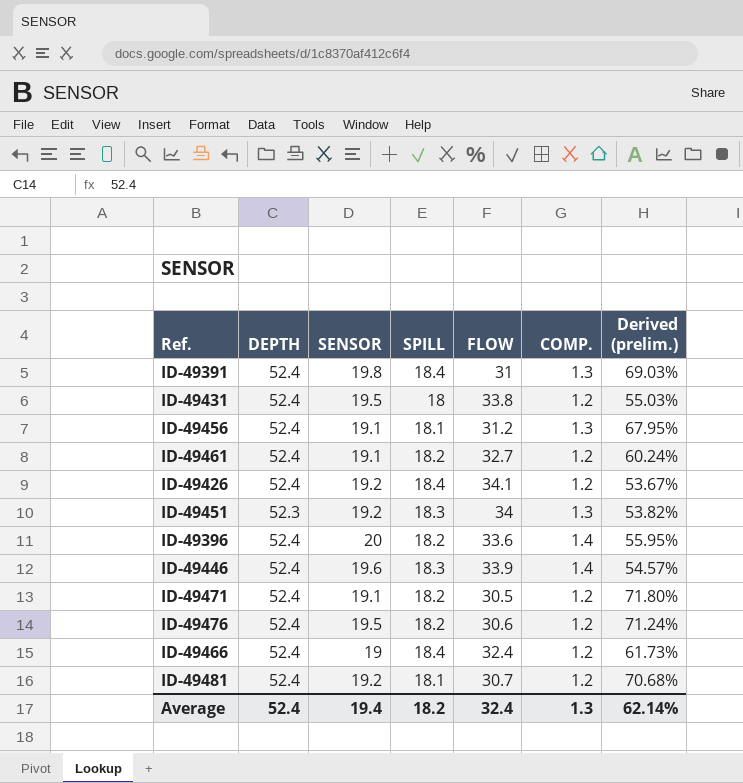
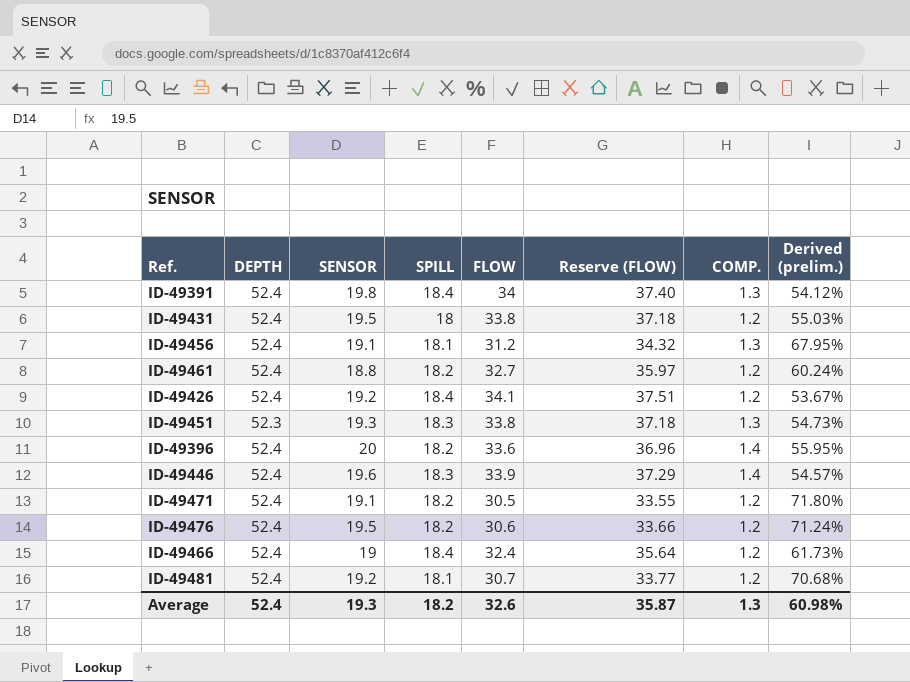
column Reserve (FLOW) | formula: none -> [FLOW] * 1.1
ID-49391 | FLOW: 31 -> 34
ID-49391 | Derived (prelim.): 69.03% -> 54.12%
ID-49461 | SENSOR: 19.1 -> 18.8
ID-49451 | SENSOR: 19.2 -> 19.3
ID-49451 | FLOW: 34 -> 33.8
ID-49451 | Derived (prelim.): 53.82% -> 54.73%
Average | SENSOR: 19.4 -> 19.3
Average | FLOW: 32.4 -> 32.6
Average | Derived (prelim.): 62.14% -> 60.98%

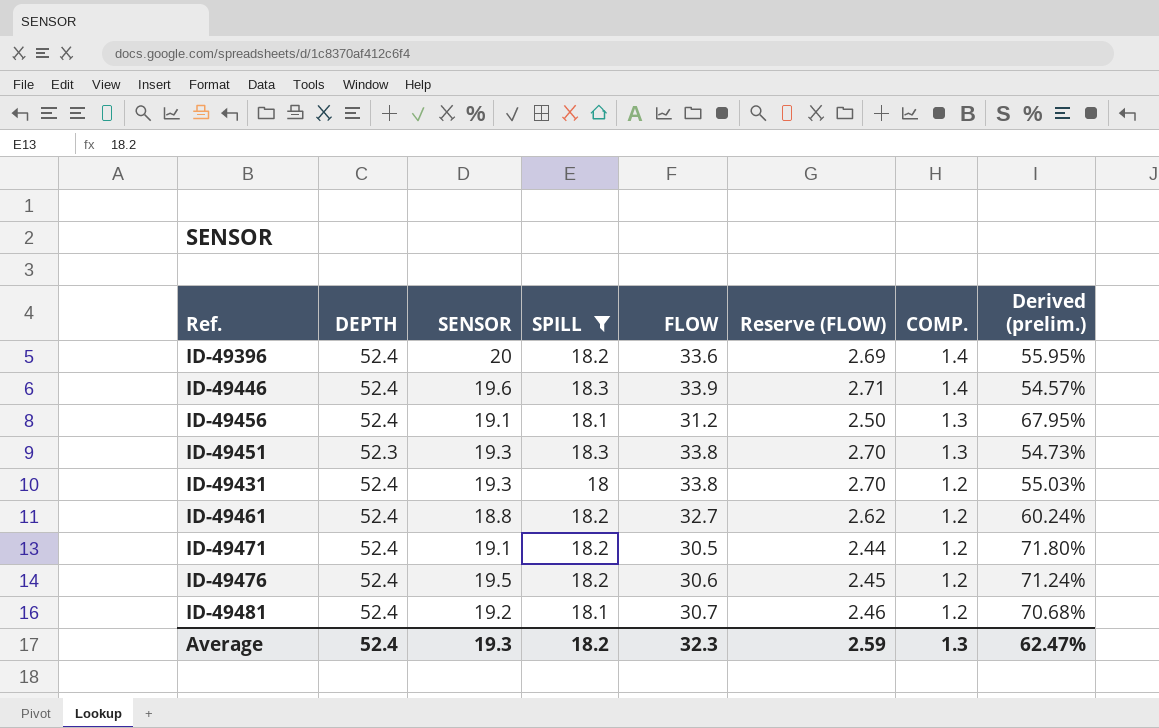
filter: none -> SPILL != 18.4
row order: none -> COMP. descending
column Reserve (FLOW) | formula: [FLOW] * 1.1 -> [FLOW] * 0.08
ID-49431 | SENSOR: 19.5 -> 19.3
Average | FLOW: 32.6 -> 32.3
Average | Reserve (FLOW): 35.87 -> 2.59
Average | Derived (prelim.): 60.98% -> 62.47%

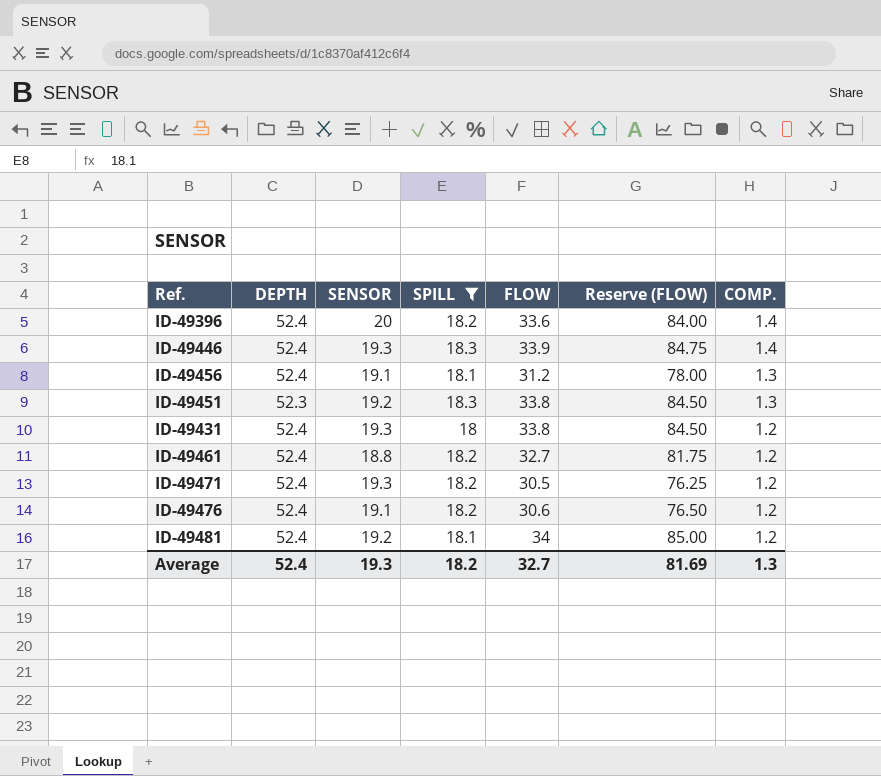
column Derived (prelim.) | formula: ([DEPTH] - [FLOW]) / [FLOW] -> none
column Reserve (FLOW) | formula: [FLOW] * 0.08 -> [FLOW] * 2.5
ID-49446 | SENSOR: 19.6 -> 19.3
ID-49451 | SENSOR: 19.3 -> 19.2
ID-49471 | SENSOR: 19.1 -> 19.3
ID-49476 | SENSOR: 19.5 -> 19.1
ID-49481 | FLOW: 30.7 -> 34
Average | FLOW: 32.3 -> 32.7
Average | Reserve (FLOW): 2.59 -> 81.69

